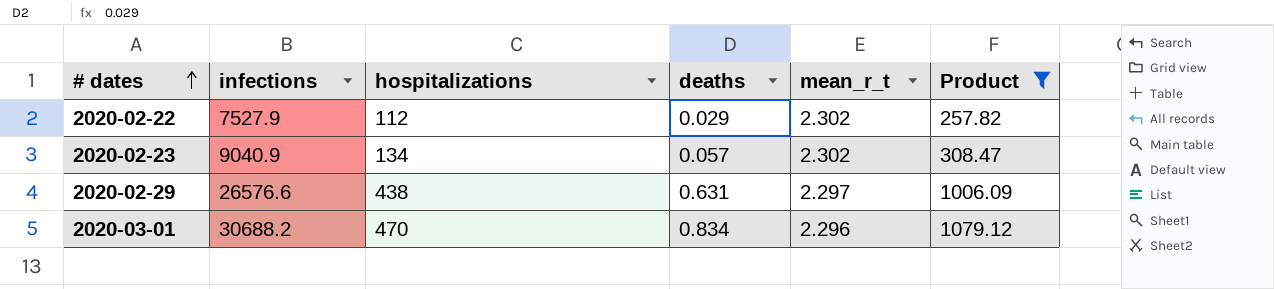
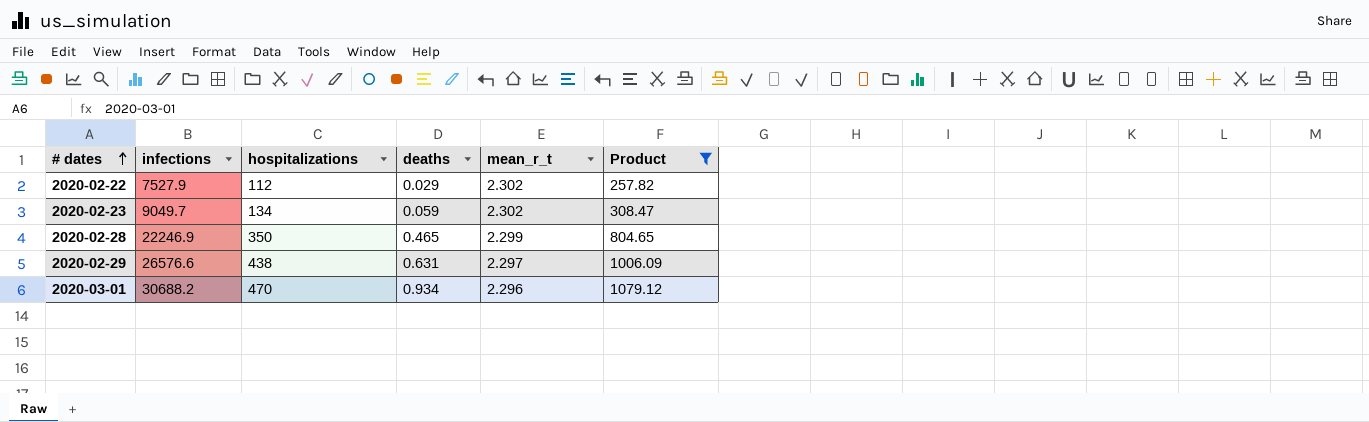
2020-02-23 | infections: 9040.9 -> 9049.7
2020-02-23 | deaths: 0.057 -> 0.059
row 2020-02-28: none -> 22246.9 | 350 | 0.465 | 2.299 | 804.65
2020-03-01 | deaths: 0.834 -> 0.934

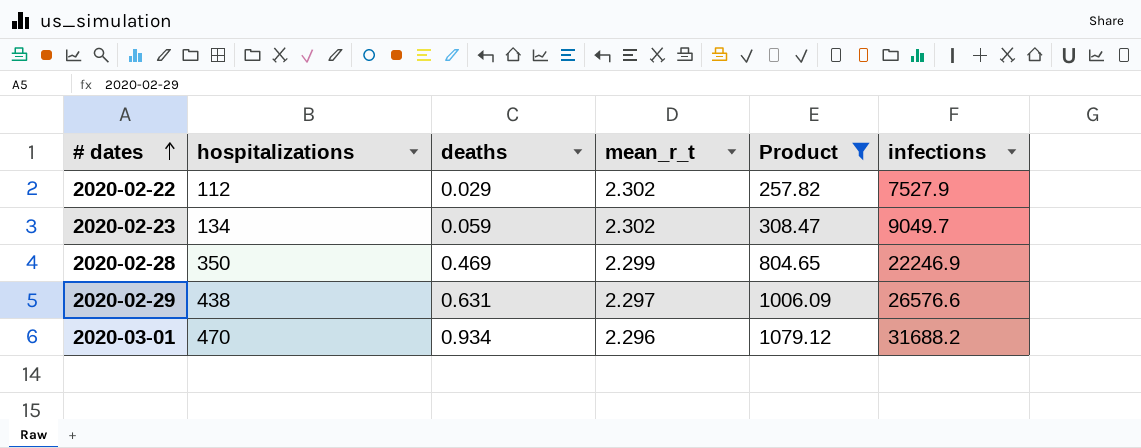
column infections | position: 2 -> 6
2020-02-28 | deaths: 0.465 -> 0.469
2020-03-01 | infections: 30688.2 -> 31688.2

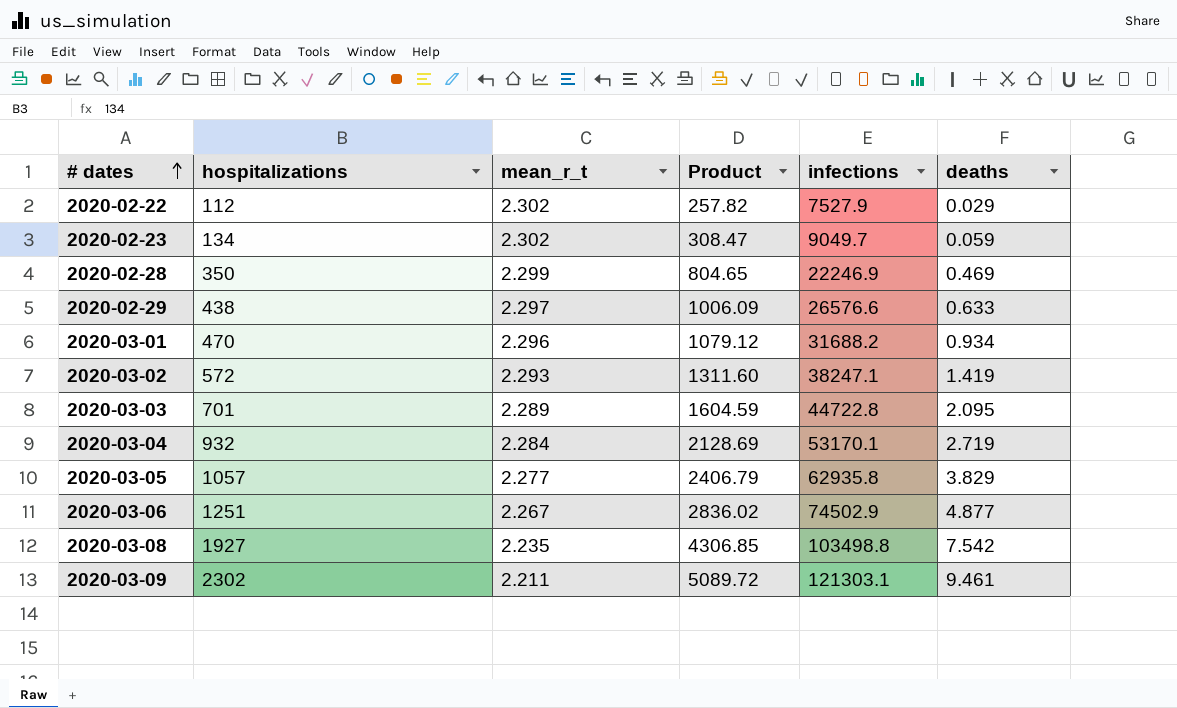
filter: Product <= 1079.12 -> none
column deaths | position: 3 -> 6
2020-02-29 | deaths: 0.631 -> 0.633

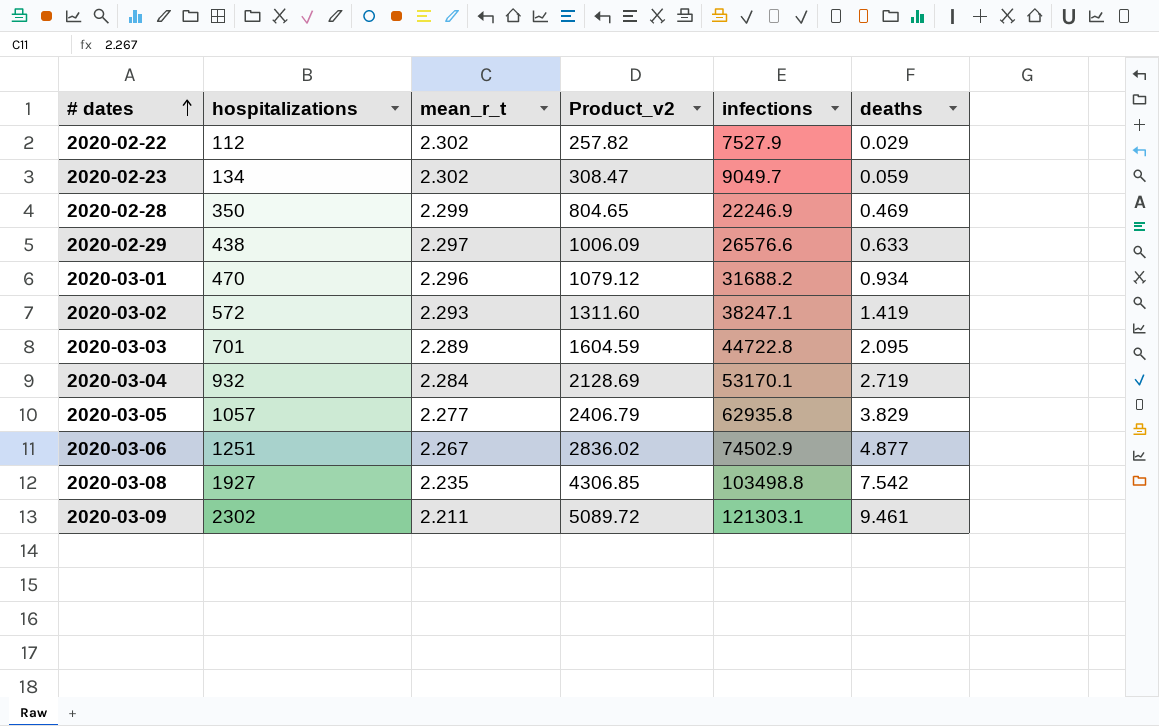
column name: Product -> Product_v2

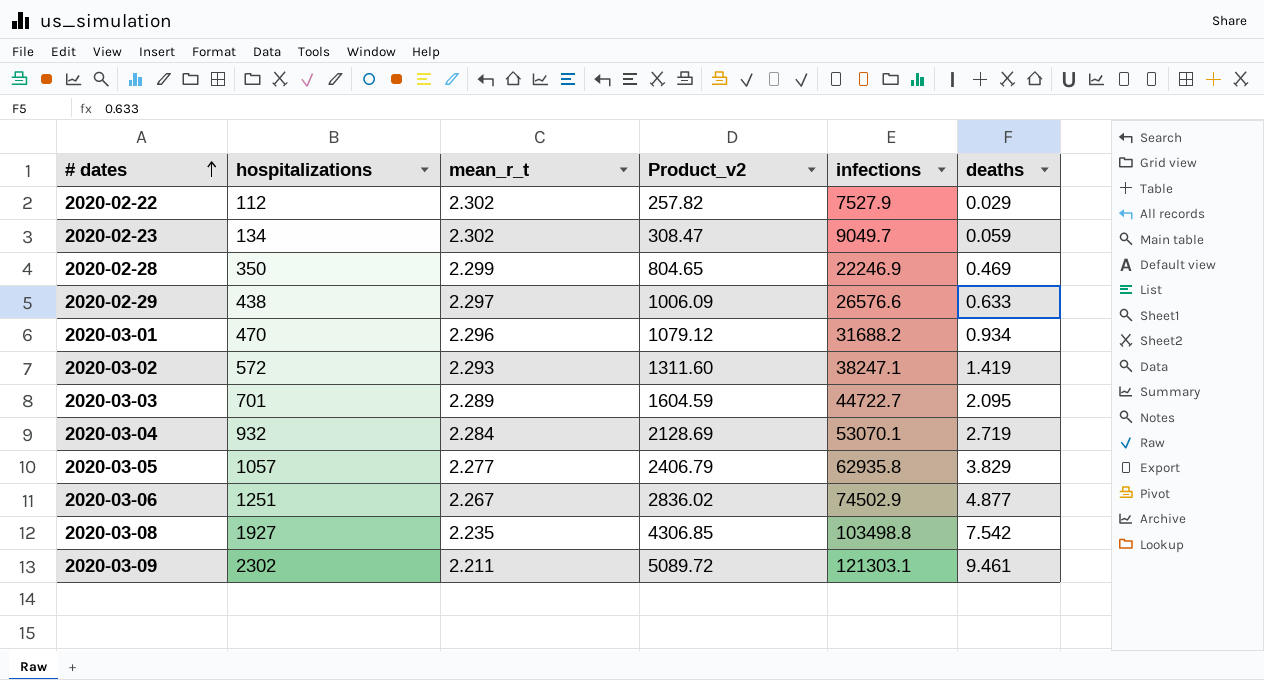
2020-03-03 | infections: 44722.8 -> 44722.7
2020-03-04 | infections: 53170.1 -> 53070.1

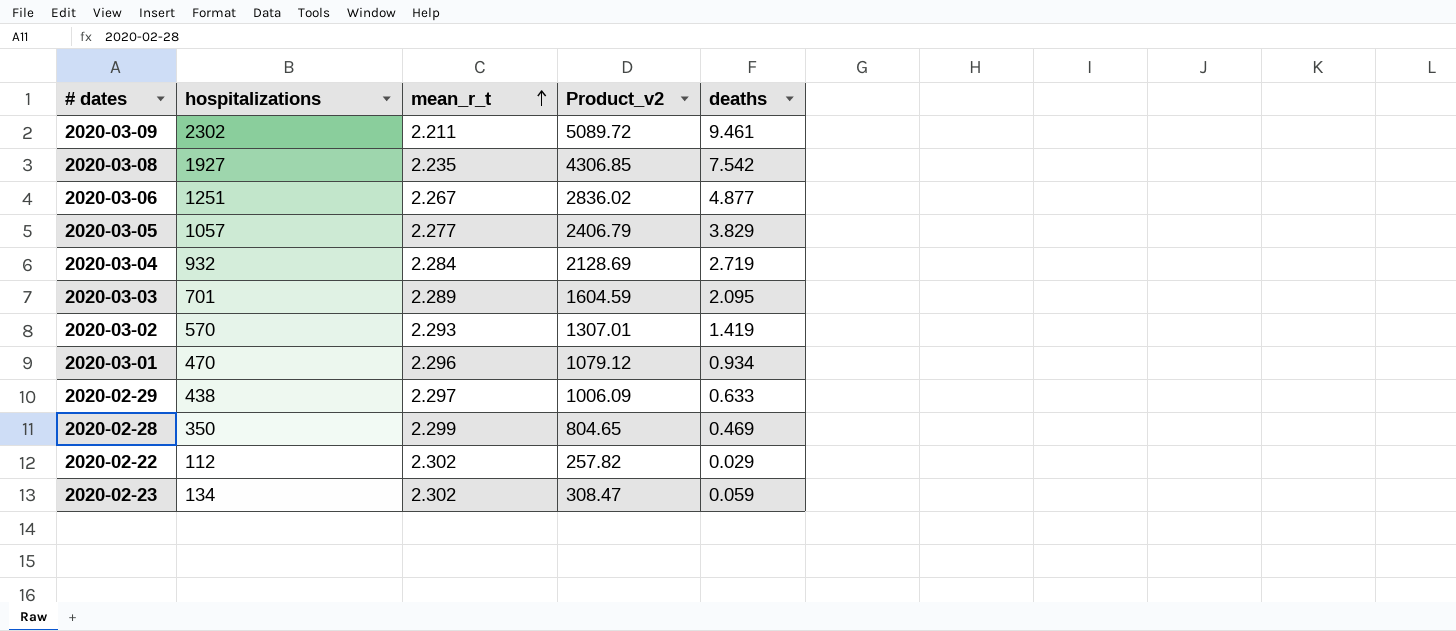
row order: # dates ascending -> mean_r_t ascending
column infections | position: 5 -> none
2020-03-02 | hospitalizations: 572 -> 570
2020-03-02 | Product_v2: 1311.60 -> 1307.01

